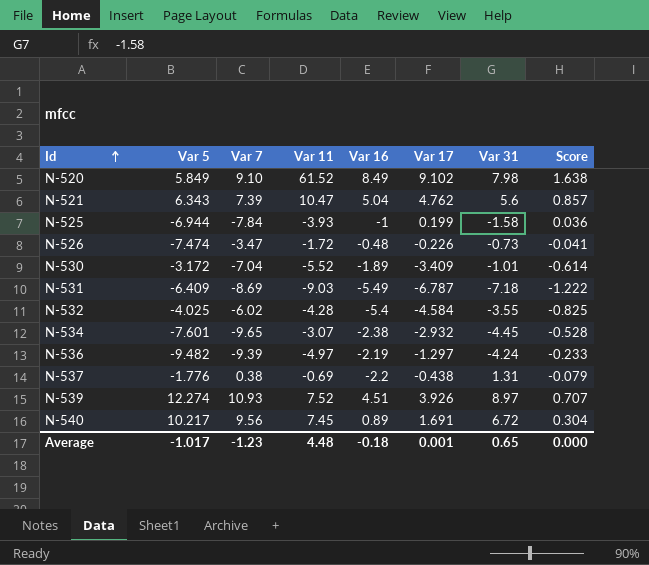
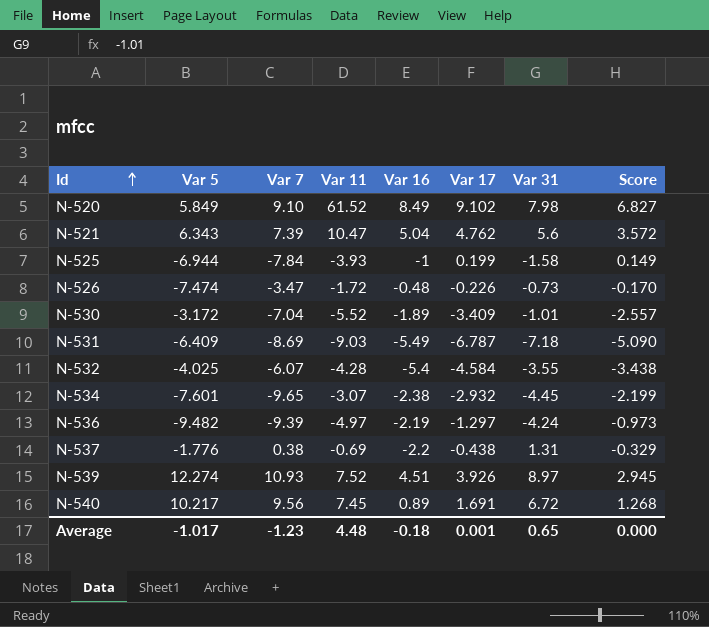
column Score | formula: [Var 17] * 0.18 -> [Var 17] * 0.75
N-532 | Var 7: -6.02 -> -6.07

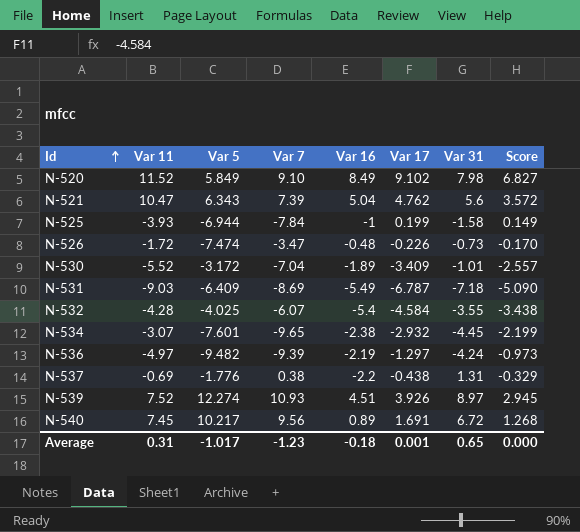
column Var 11 | position: 4 -> 2
N-520 | Var 11: 61.52 -> 11.52
Average | Var 11: 4.48 -> 0.31

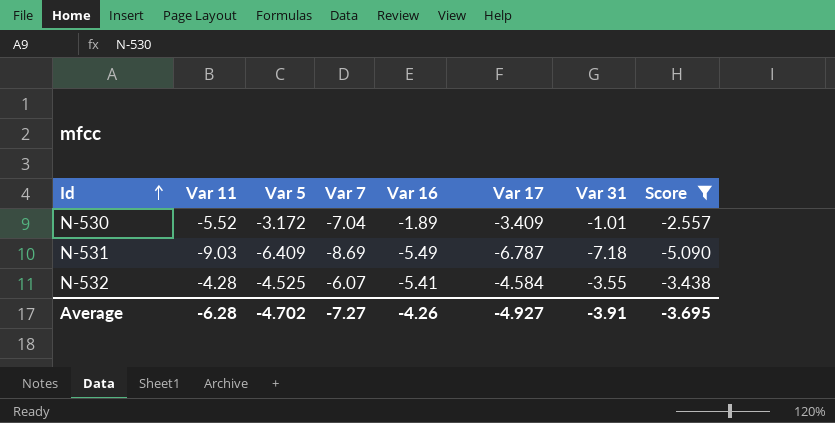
filter: none -> Score <= -2.557
N-532 | Var 5: -4.025 -> -4.525
N-532 | Var 16: -5.4 -> -5.41
Average | Var 11: 0.31 -> -6.28
Average | Var 5: -1.017 -> -4.702
Average | Var 7: -1.23 -> -7.27
Average | Var 16: -0.18 -> -4.26
Average | Var 17: 0.001 -> -4.927
Average | Var 31: 0.65 -> -3.91
Average | Score: 0.000 -> -3.695

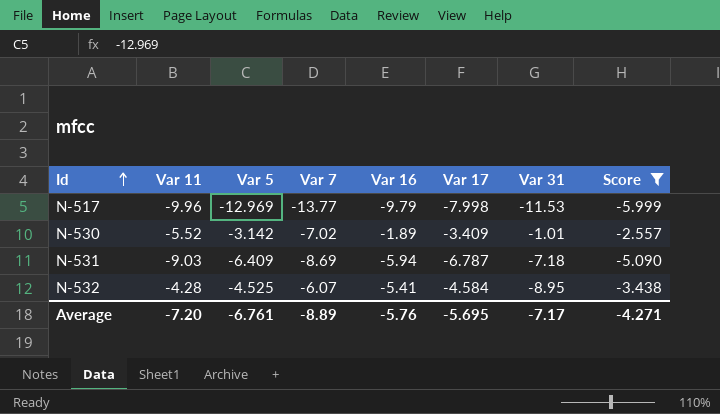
row N-517: none -> -9.96 | -12.969 | -13.77 | -9.79 | -7.998 | -11.53 | -5.999
N-530 | Var 5: -3.172 -> -3.142
N-530 | Var 7: -7.04 -> -7.02
N-531 | Var 16: -5.49 -> -5.94
N-532 | Var 31: -3.55 -> -8.95
Average | Var 11: -6.28 -> -7.20
Average | Var 5: -4.702 -> -6.761
Average | Var 7: -7.27 -> -8.89
Average | Var 16: -4.26 -> -5.76
Average | Var 17: -4.927 -> -5.695
Average | Var 31: -3.91 -> -7.17
Average | Score: -3.695 -> -4.271

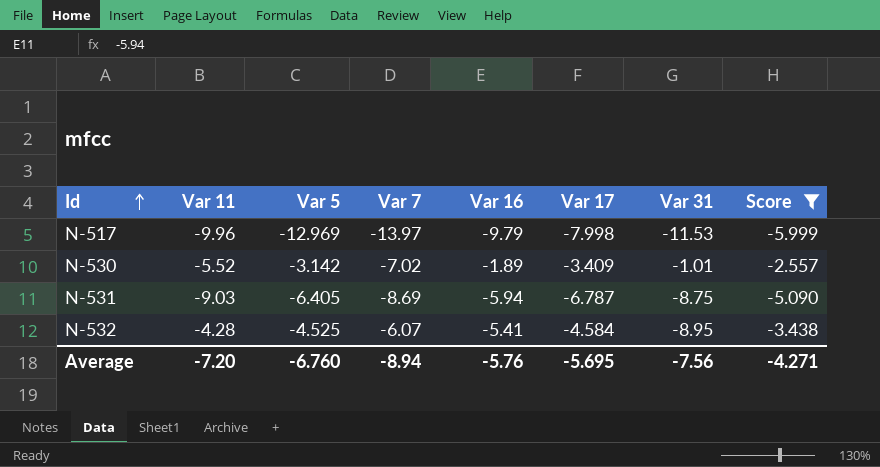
N-517 | Var 7: -13.77 -> -13.97
N-531 | Var 5: -6.409 -> -6.405
N-531 | Var 31: -7.18 -> -8.75
Average | Var 5: -6.761 -> -6.760
Average | Var 7: -8.89 -> -8.94
Average | Var 31: -7.17 -> -7.56

